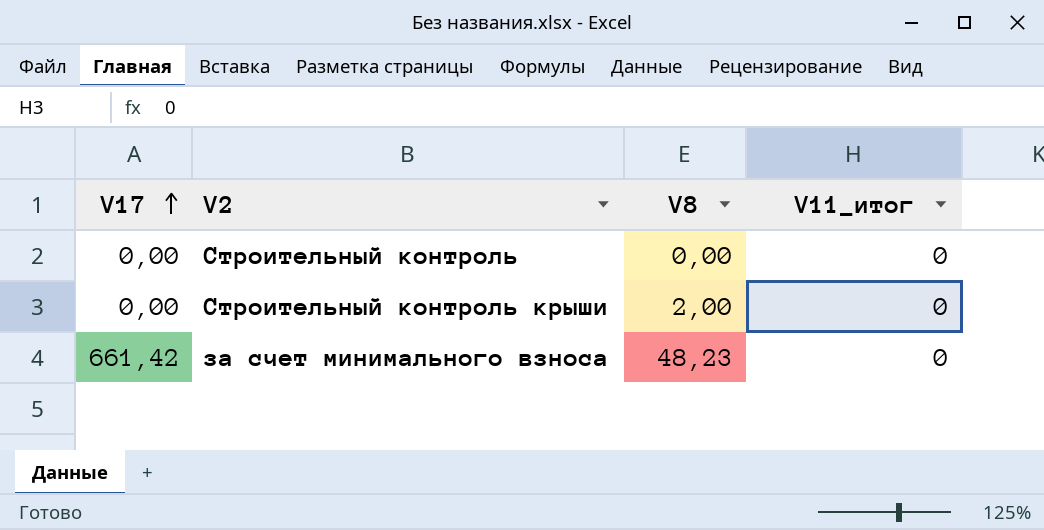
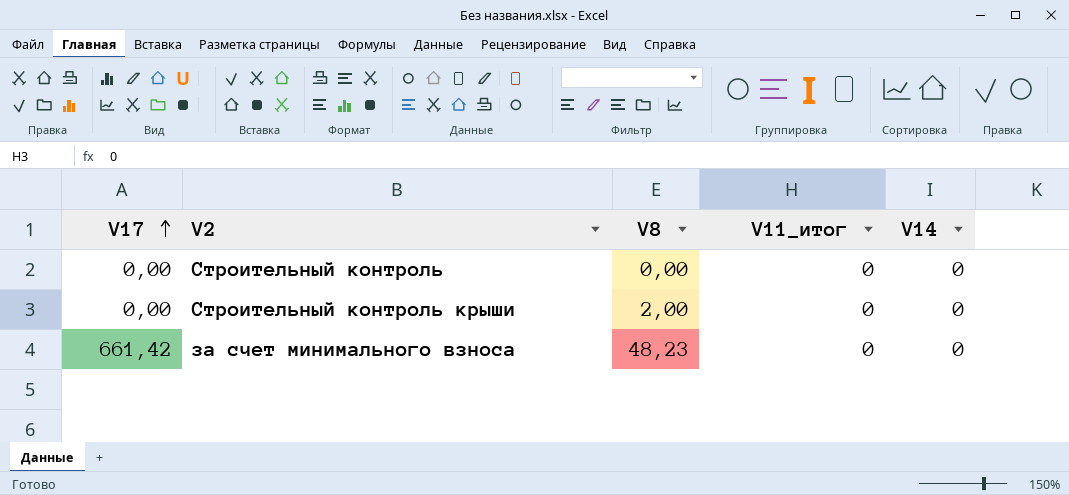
column V14 | position: none -> 5

